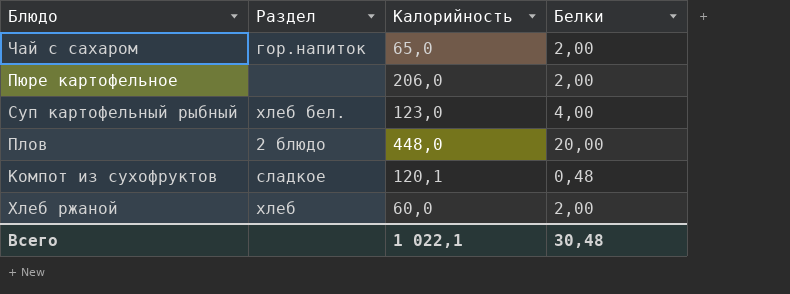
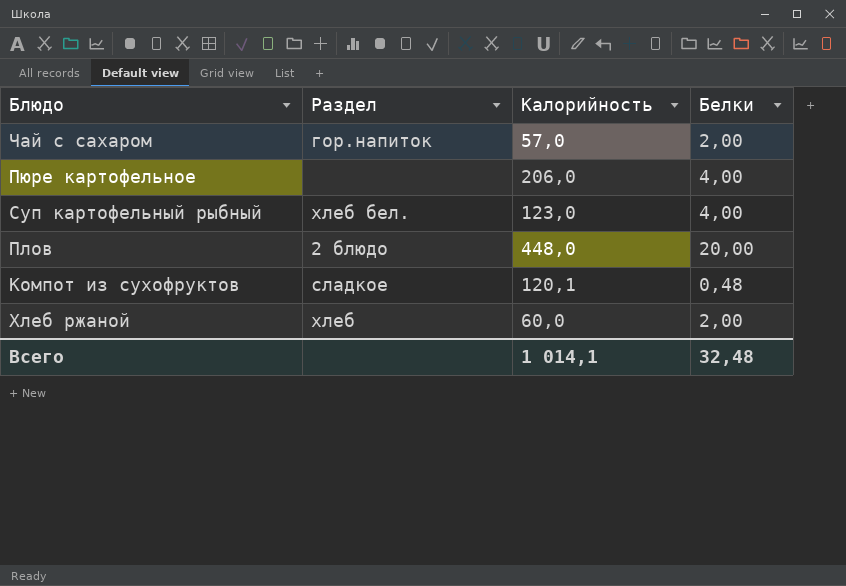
Чай с сахаром | Калорийность: 65,0 -> 57,0
Пюре картофельное | Белки: 2,00 -> 4,00
Всего | Калорийность: 1 022,1 -> 1 014,1
Всего | Белки: 30,48 -> 32,48

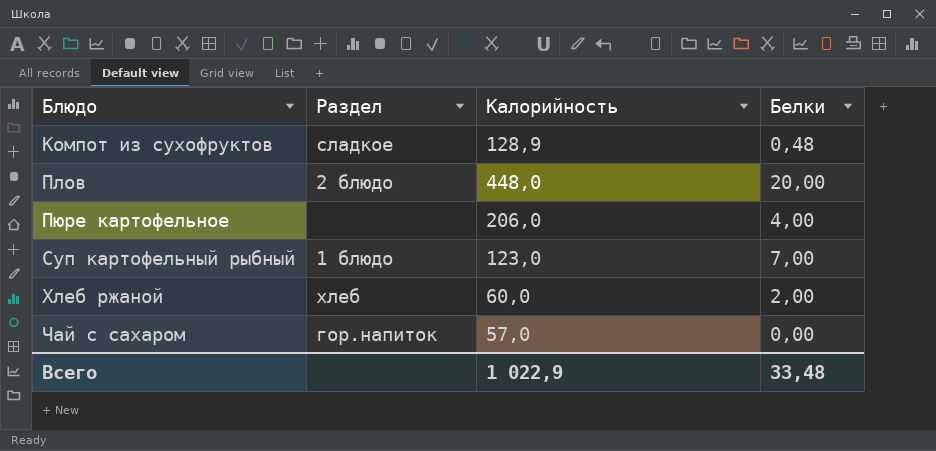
row order: none -> Блюдо ascending
Компот из сухофруктов | Калорийность: 120,1 -> 128,9
Суп картофельный рыбный | Раздел: хлеб бел. -> 1 блюдо
Суп картофельный рыбный | Белки: 4,00 -> 7,00
Чай с сахаром | Белки: 2,00 -> 0,00
Всего | Калорийность: 1 014,1 -> 1 022,9
Всего | Белки: 32,48 -> 33,48

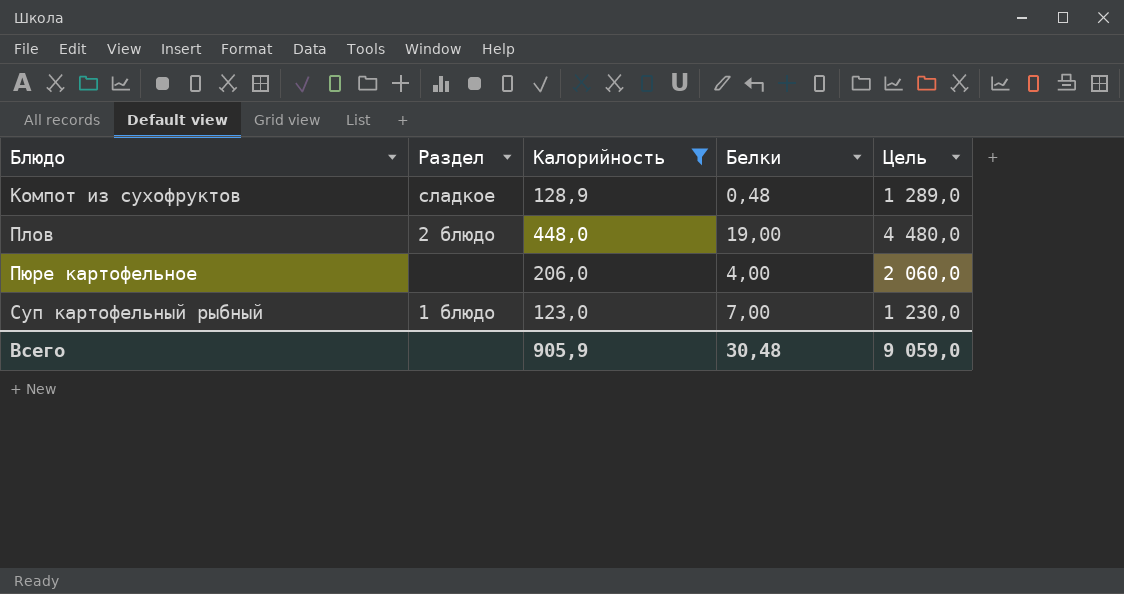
filter: none -> Калорийность >= 123,0
column Цель | formula: none -> [Калорийность] * 10
Плов | Белки: 20,00 -> 19,00
Всего | Калорийность: 1 022,9 -> 905,9
Всего | Белки: 33,48 -> 30,48

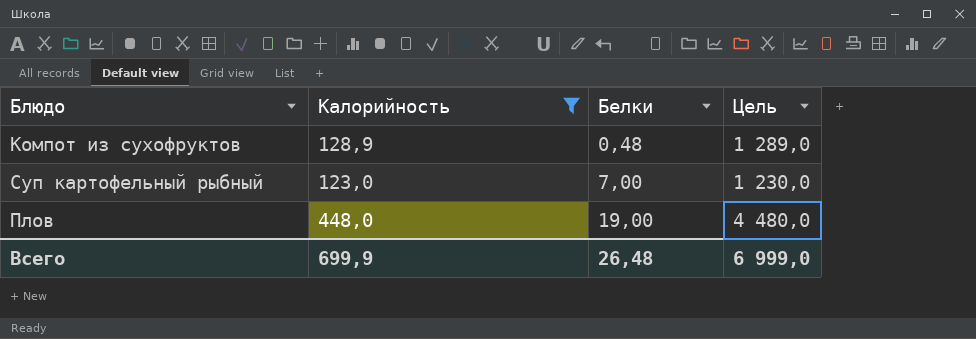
row order: Блюдо ascending -> Белки ascending
column Раздел | position: 2 -> none
row Пюре картофельное: none | 206,0 | 4,00 | 2 060,0 -> none
Всего | Калорийность: 905,9 -> 699,9
Всего | Белки: 30,48 -> 26,48
Всего | Цель: 9 059,0 -> 6 999,0

